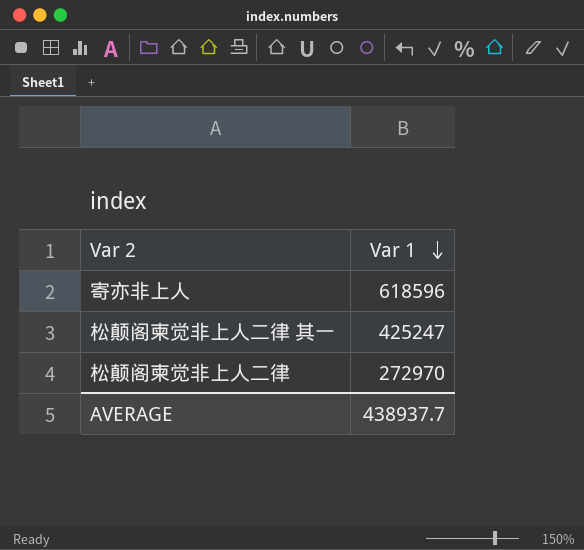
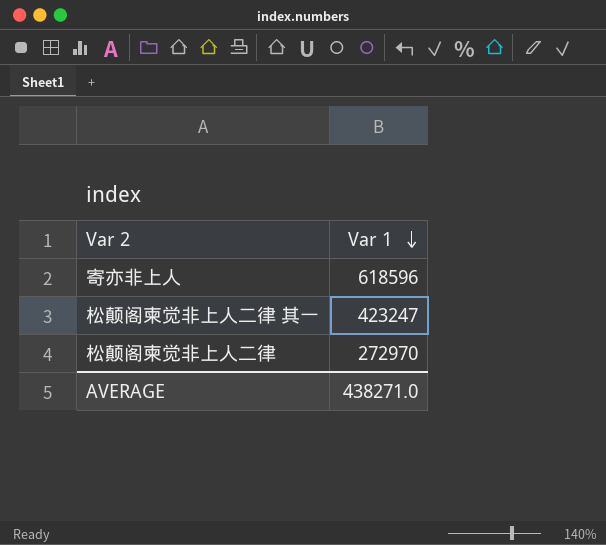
松颠阁柬觉非上人二律 其一 | Var 1: 425247 -> 423247
AVERAGE | Var 1: 438937.7 -> 438271.0

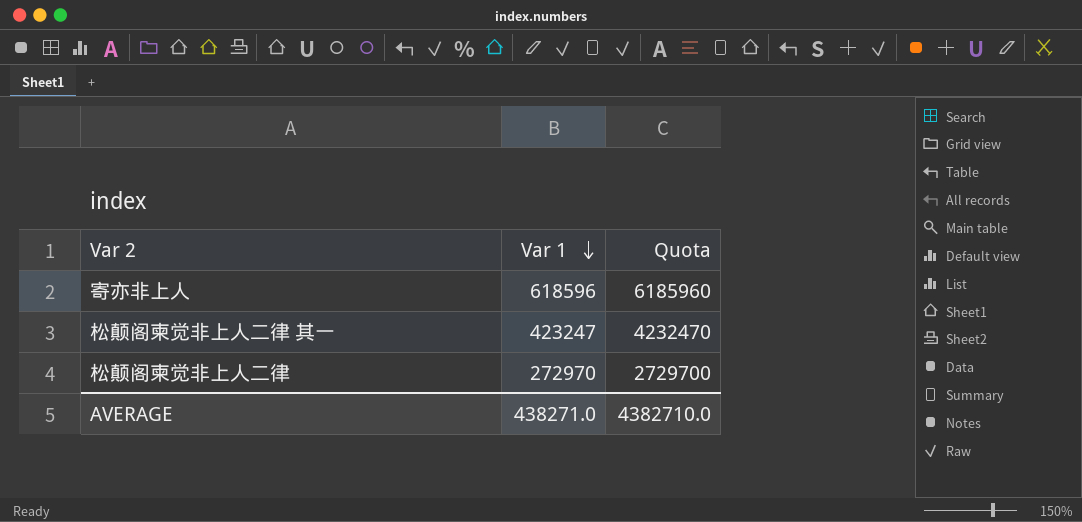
column Quota | formula: none -> [Var 1] * 10

